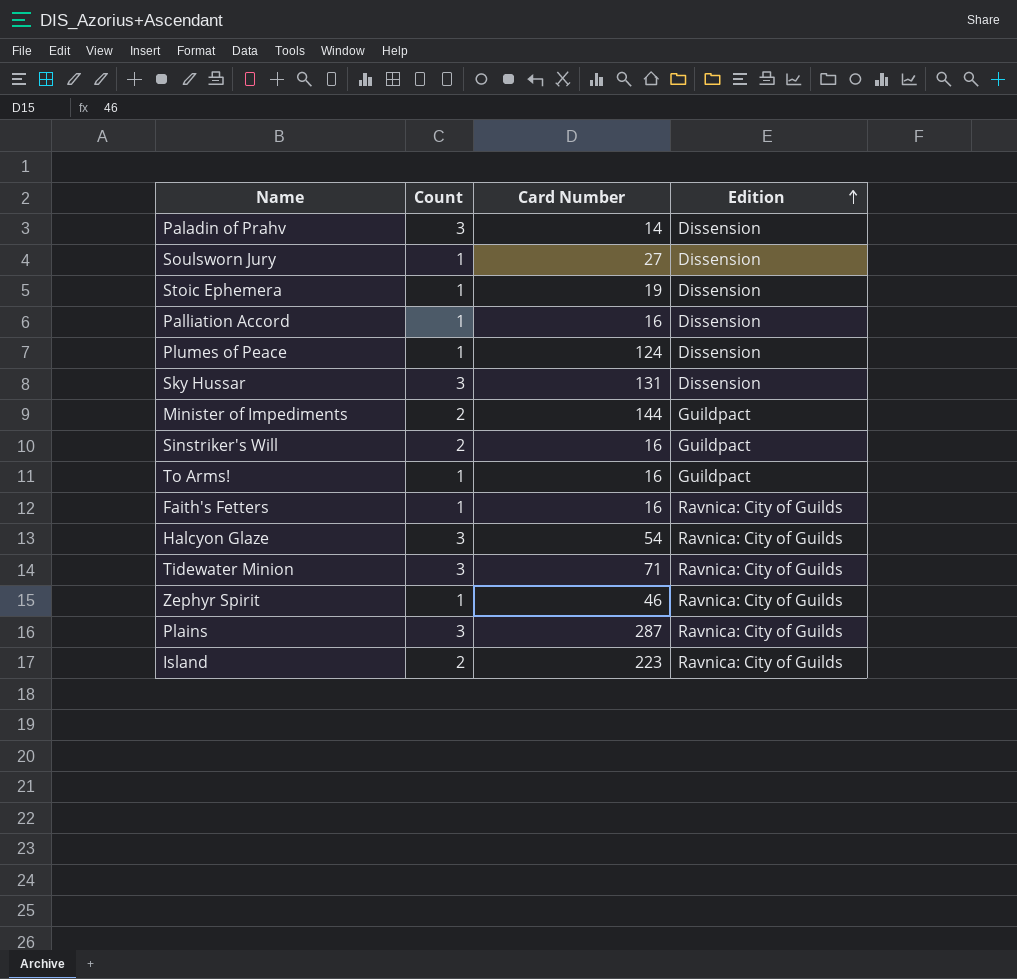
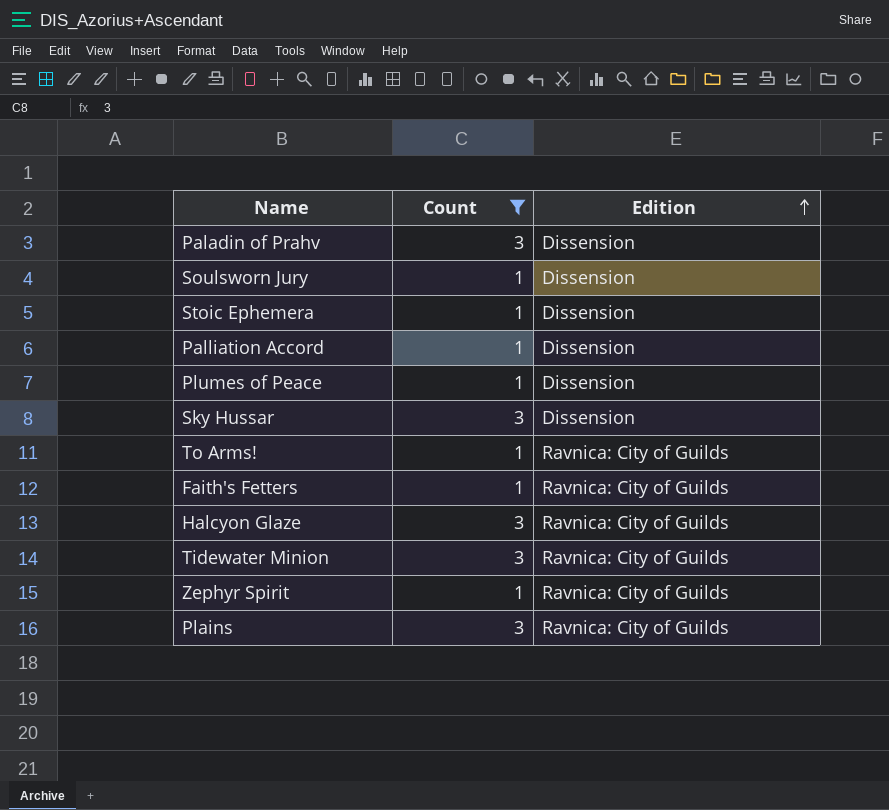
filter: none -> Count != 2
column Card Number | position: 3 -> none
To Arms! | Edition: Guildpact -> Ravnica: City of Guilds

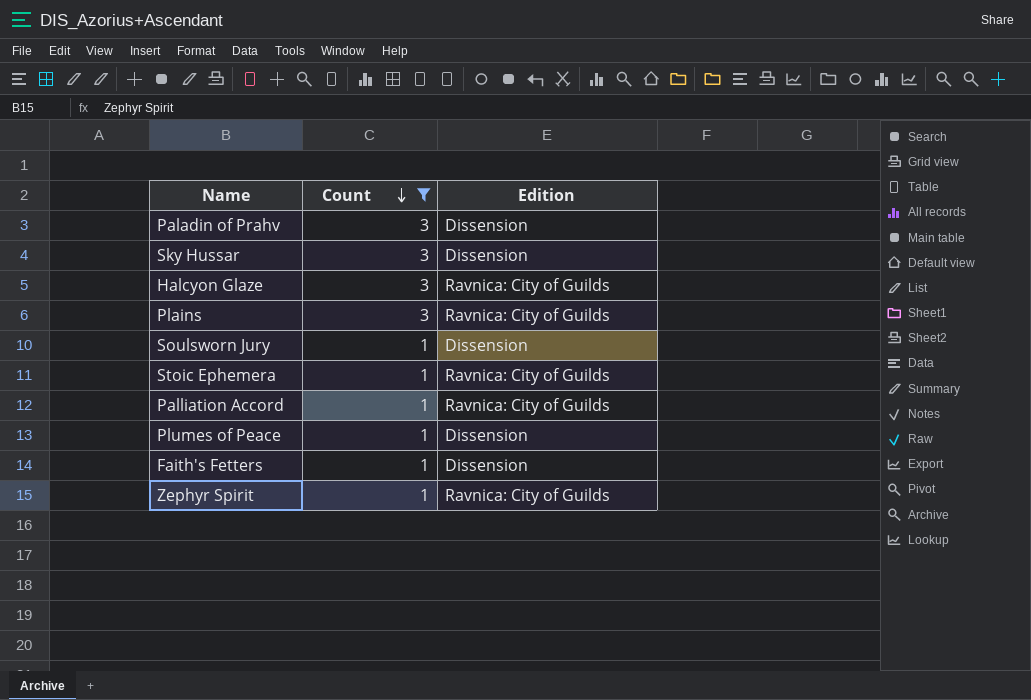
row order: Edition ascending -> Count descending
row To Arms!: 1 | Ravnica: City of Guilds -> none
row Tidewater Minion: 3 | Ravnica: City of Guilds -> none
Stoic Ephemera | Edition: Dissension -> Ravnica: City of Guilds
Palliation Accord | Edition: Dissension -> Ravnica: City of Guilds
Faith's Fetters | Edition: Ravnica: City of Guilds -> Dissension

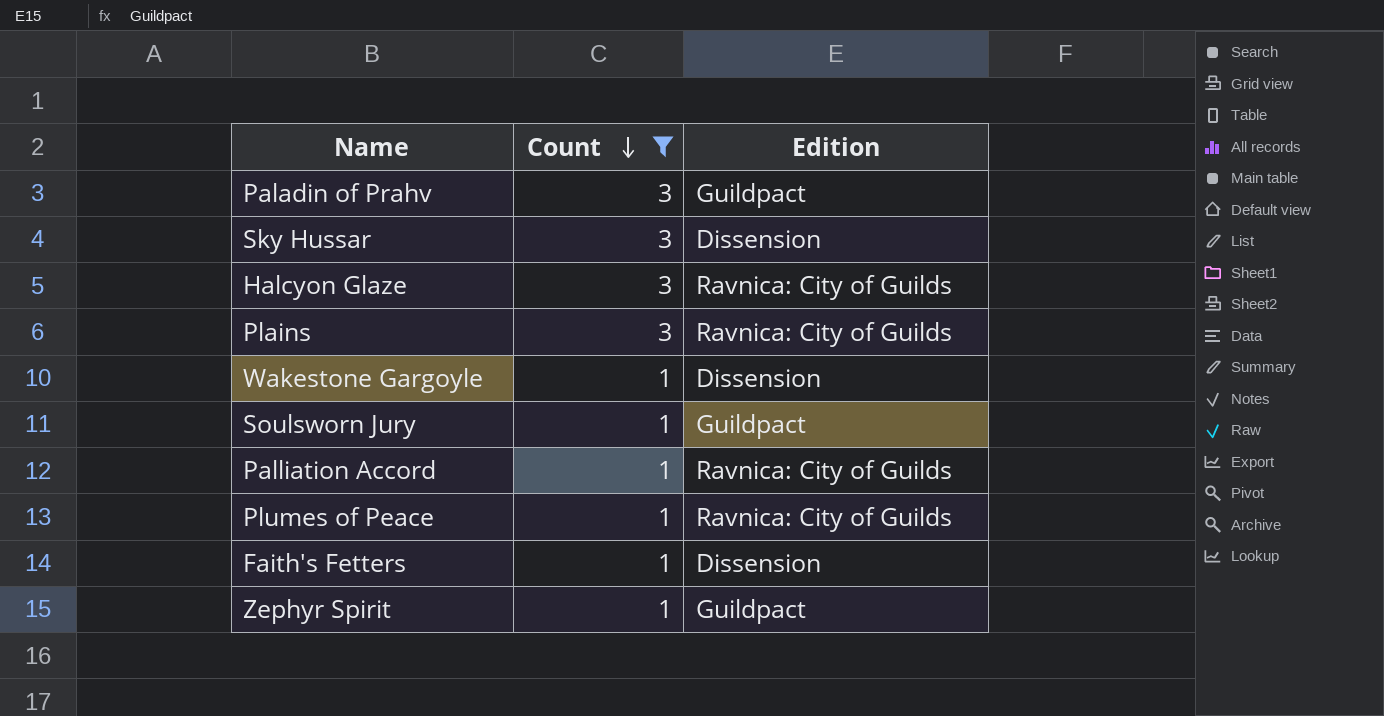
row Stoic Ephemera: 1 | Ravnica: City of Guilds -> none
Paladin of Prahv | Edition: Dissension -> Guildpact
row Wakestone Gargoyle: none -> 1 | Dissension
Soulsworn Jury | Edition: Dissension -> Guildpact
Plumes of Peace | Edition: Dissension -> Ravnica: City of Guilds
Zephyr Spirit | Edition: Ravnica: City of Guilds -> Guildpact

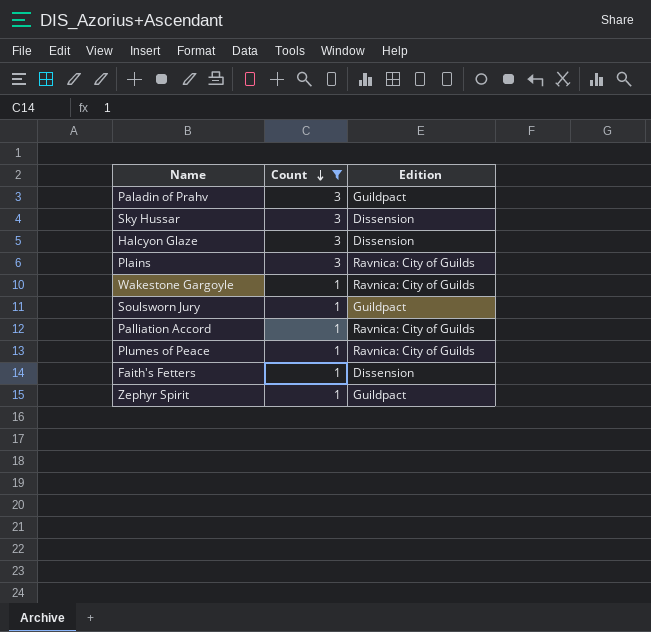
Halcyon Glaze | Edition: Ravnica: City of Guilds -> Dissension
Wakestone Gargoyle | Edition: Dissension -> Ravnica: City of Guilds

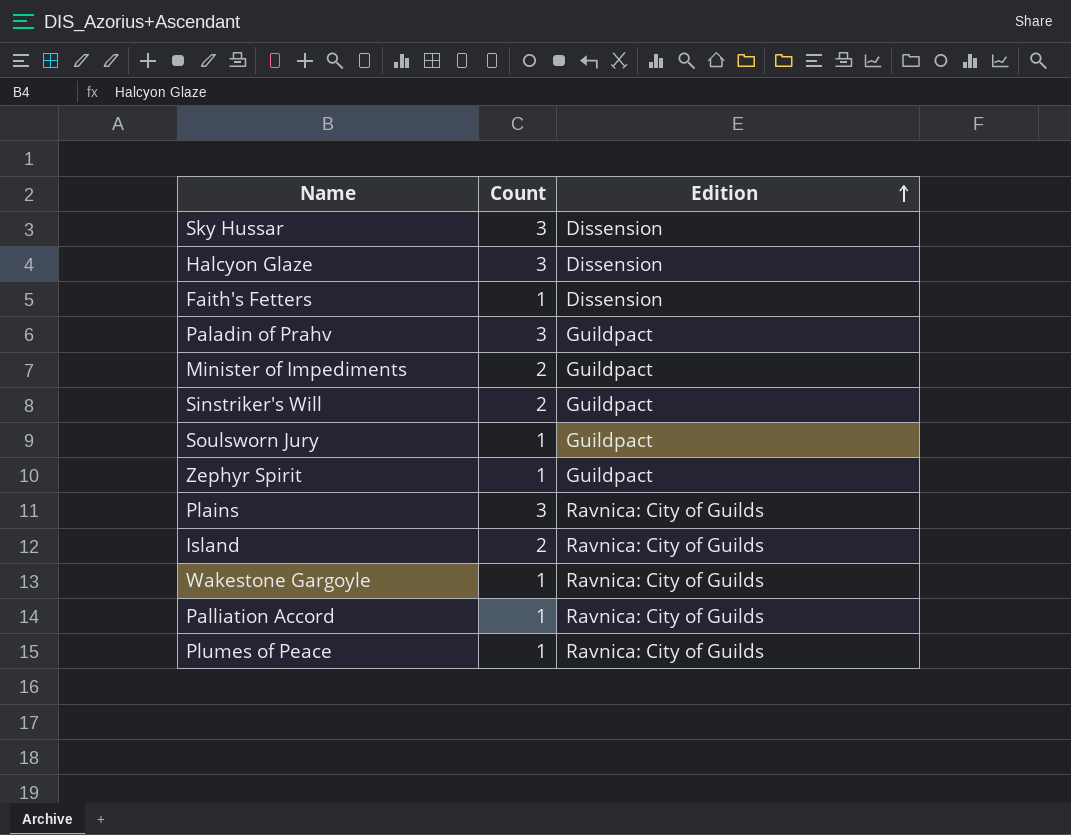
filter: Count != 2 -> none
row order: Count descending -> Edition ascending

